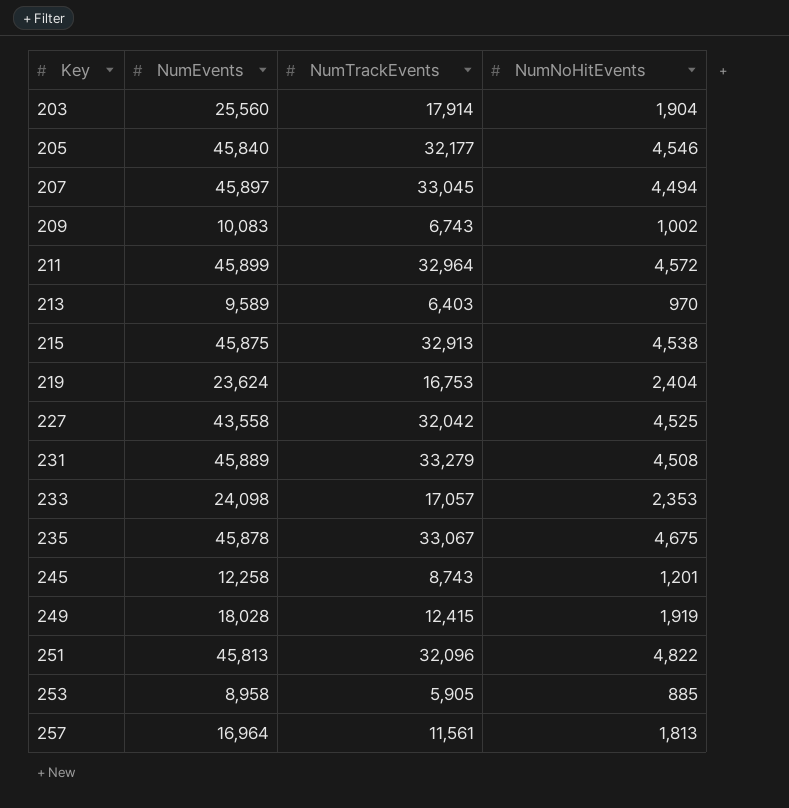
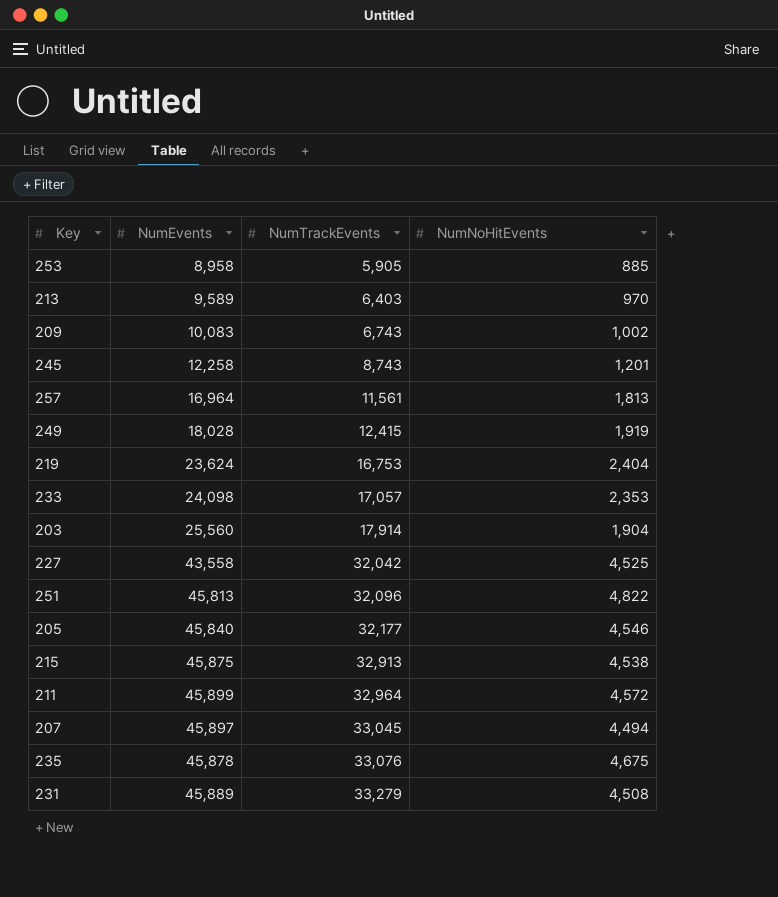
row order: Key ascending -> NumTrackEvents ascending
235 | NumTrackEvents: 33,067 -> 33,076

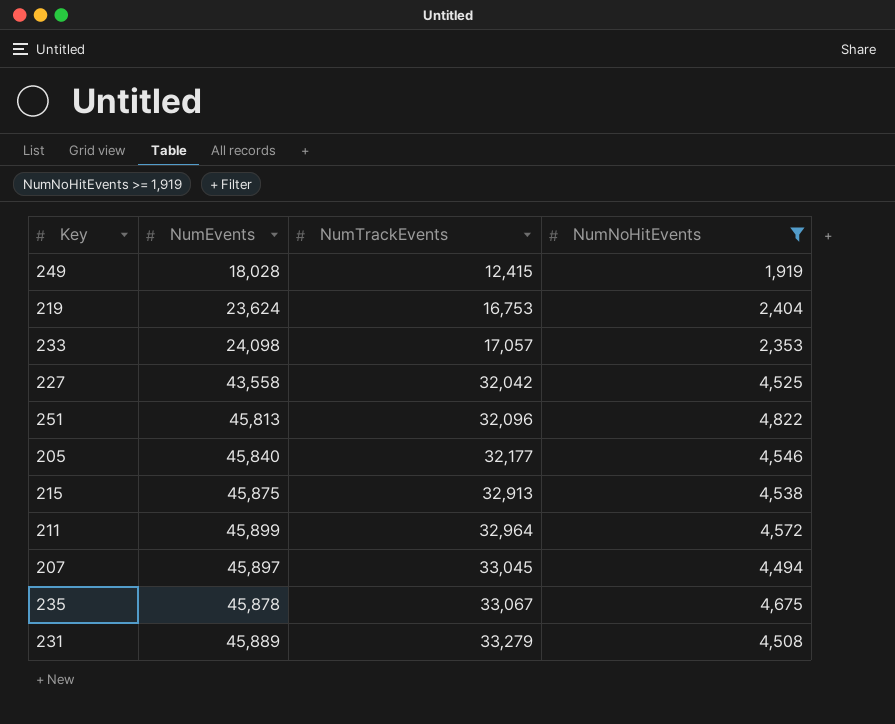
filter: none -> NumNoHitEvents >= 1,919
235 | NumTrackEvents: 33,076 -> 33,067

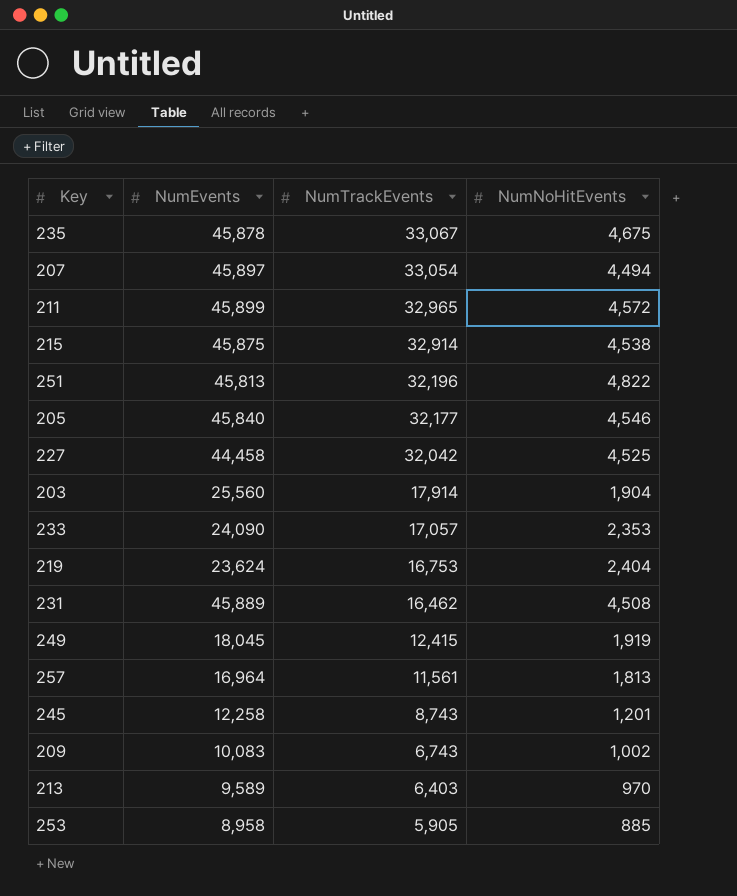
filter: NumNoHitEvents >= 1,919 -> none
row order: NumTrackEvents ascending -> NumTrackEvents descending
207 | NumTrackEvents: 33,045 -> 33,054
211 | NumTrackEvents: 32,964 -> 32,965
215 | NumTrackEvents: 32,913 -> 32,914
251 | NumTrackEvents: 32,096 -> 32,196
227 | NumEvents: 43,558 -> 44,458
233 | NumEvents: 24,098 -> 24,090
231 | NumTrackEvents: 33,279 -> 16,462
249 | NumEvents: 18,028 -> 18,045

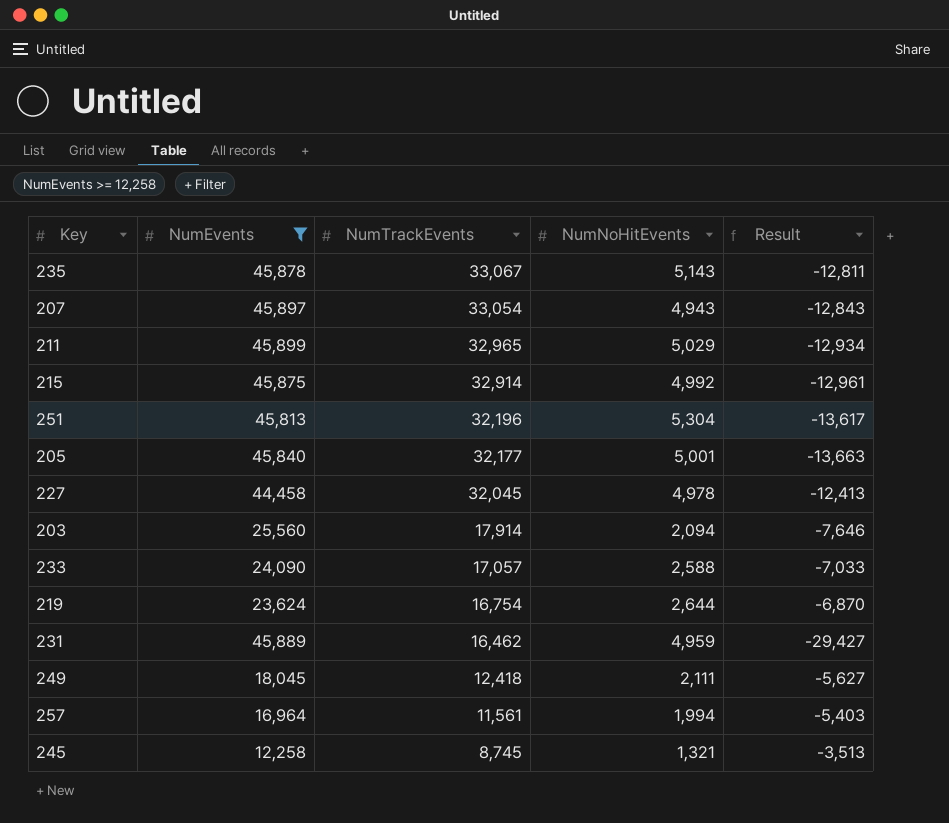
filter: none -> NumEvents >= 12,258
column Result | formula: none -> [NumTrackEvents] - [NumEvents]
235 | NumNoHitEvents: 4,675 -> 5,143
207 | NumNoHitEvents: 4,494 -> 4,943
211 | NumNoHitEvents: 4,572 -> 5,029
215 | NumNoHitEvents: 4,538 -> 4,992
251 | NumNoHitEvents: 4,822 -> 5,304
205 | NumNoHitEvents: 4,546 -> 5,001
227 | NumTrackEvents: 32,042 -> 32,045
227 | NumNoHitEvents: 4,525 -> 4,978
203 | NumNoHitEvents: 1,904 -> 2,094
233 | NumNoHitEvents: 2,353 -> 2,588
219 | NumTrackEvents: 16,753 -> 16,754
219 | NumNoHitEvents: 2,404 -> 2,644
231 | NumNoHitEvents: 4,508 -> 4,959
249 | NumTrackEvents: 12,415 -> 12,418
249 | NumNoHitEvents: 1,919 -> 2,111
257 | NumNoHitEvents: 1,813 -> 1,994
245 | NumTrackEvents: 8,743 -> 8,745
245 | NumNoHitEvents: 1,201 -> 1,321

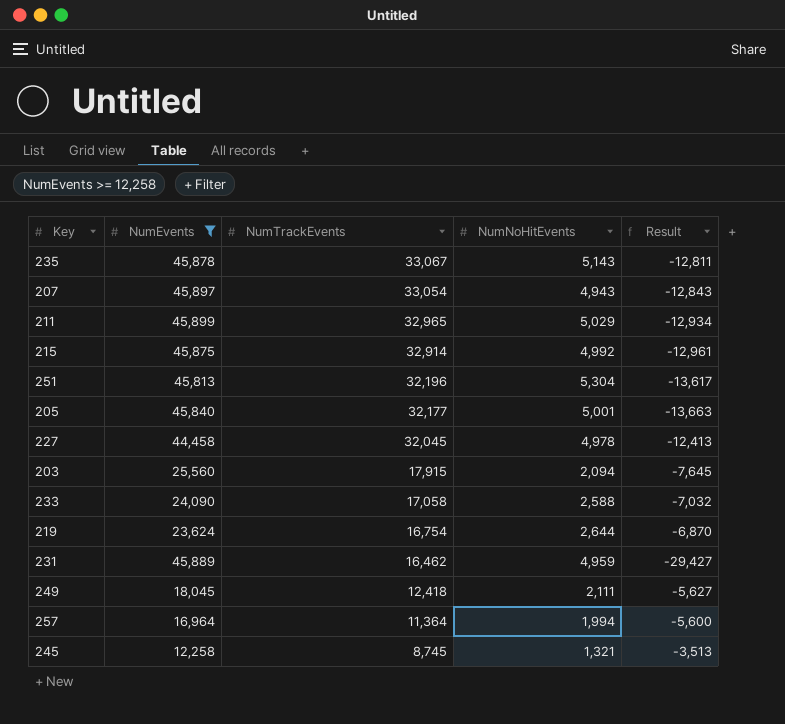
203 | NumTrackEvents: 17,914 -> 17,915
203 | Result: -7,646 -> -7,645
233 | NumTrackEvents: 17,057 -> 17,058
233 | Result: -7,033 -> -7,032
257 | NumTrackEvents: 11,561 -> 11,364
257 | Result: -5,403 -> -5,600

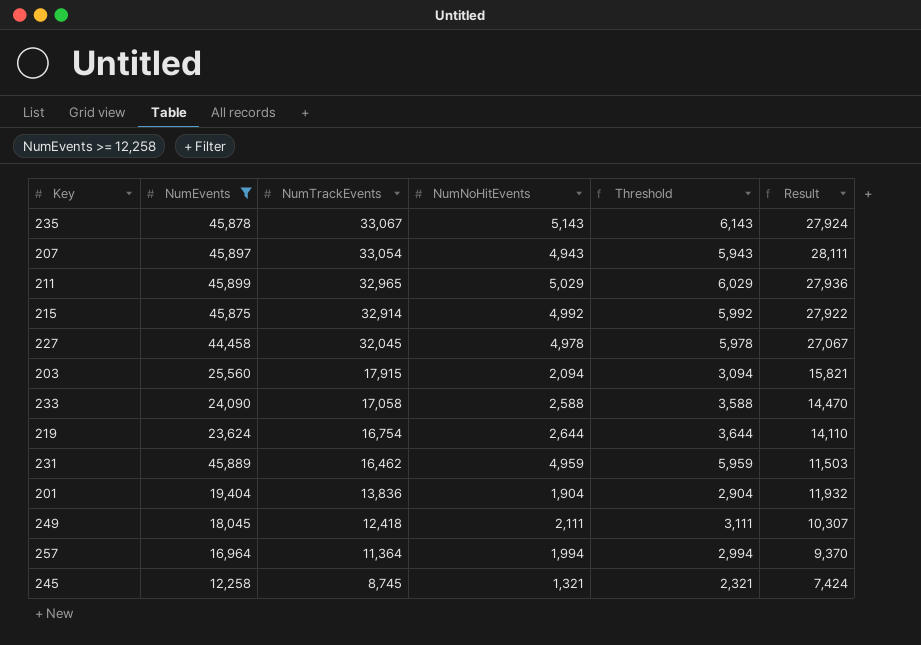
column Threshold | formula: none -> [NumNoHitEvents] + 1000
column Result | formula: [NumTrackEvents] - [NumEvents] -> [NumTrackEvents] - [NumNoHitEvents]
row 251: 45,813 | 32,196 | 5,304 | -13,617 -> none
row 205: 45,840 | 32,177 | 5,001 | -13,663 -> none
row 201: none -> 19,404 | 13,836 | 1,904 | 2,904 | 11,932

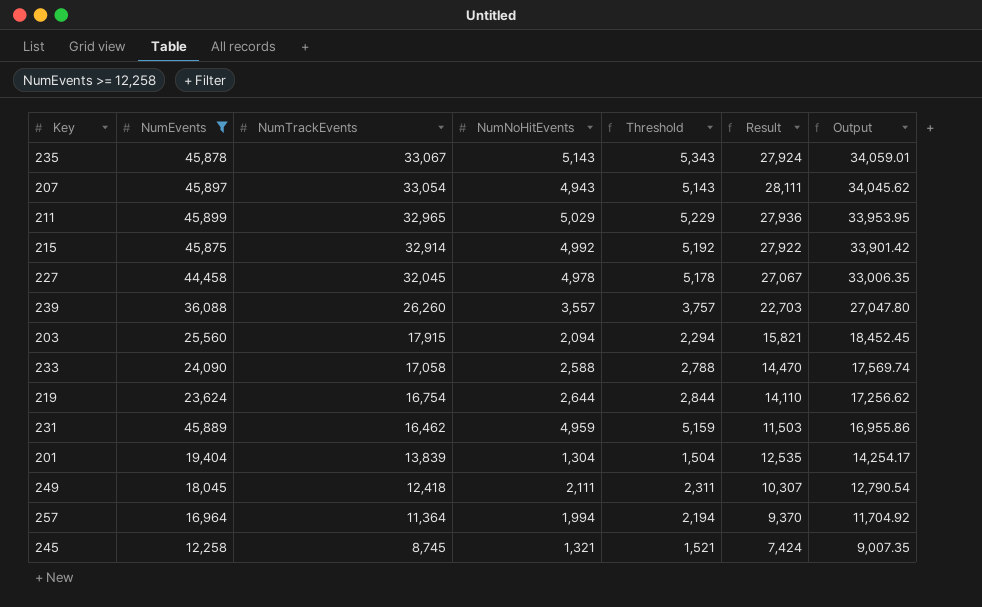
column Threshold | formula: [NumNoHitEvents] + 1000 -> [NumNoHitEvents] + 200
column Output | formula: none -> [NumTrackEvents] * 1.03
row 239: none -> 36,088 | 26,260 | 3,557 | 3,757 | 22,703 | 27,047.80
201 | NumTrackEvents: 13,836 -> 13,839
201 | NumNoHitEvents: 1,904 -> 1,304
201 | Result: 11,932 -> 12,535

